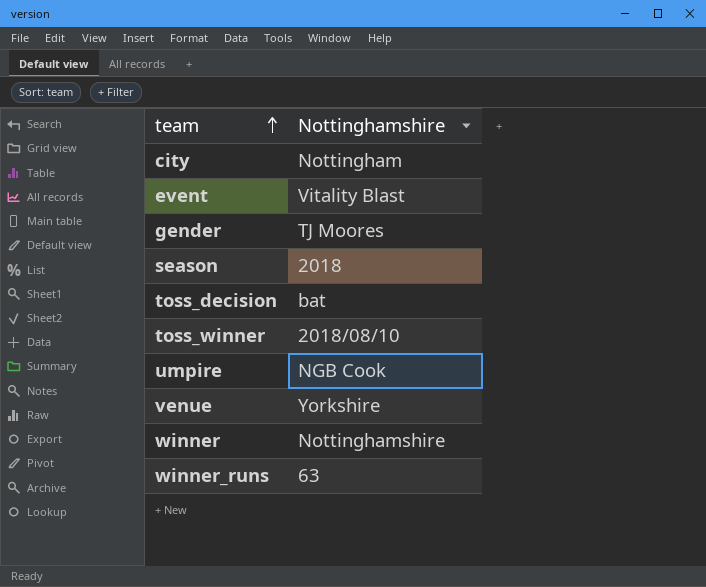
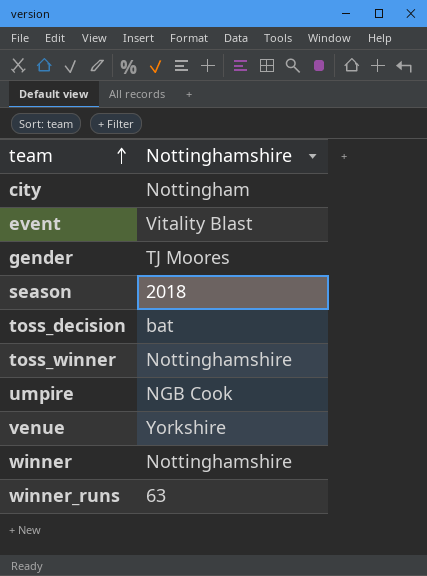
toss_winner | Nottinghamshire: 2018/08/10 -> Nottinghamshire

